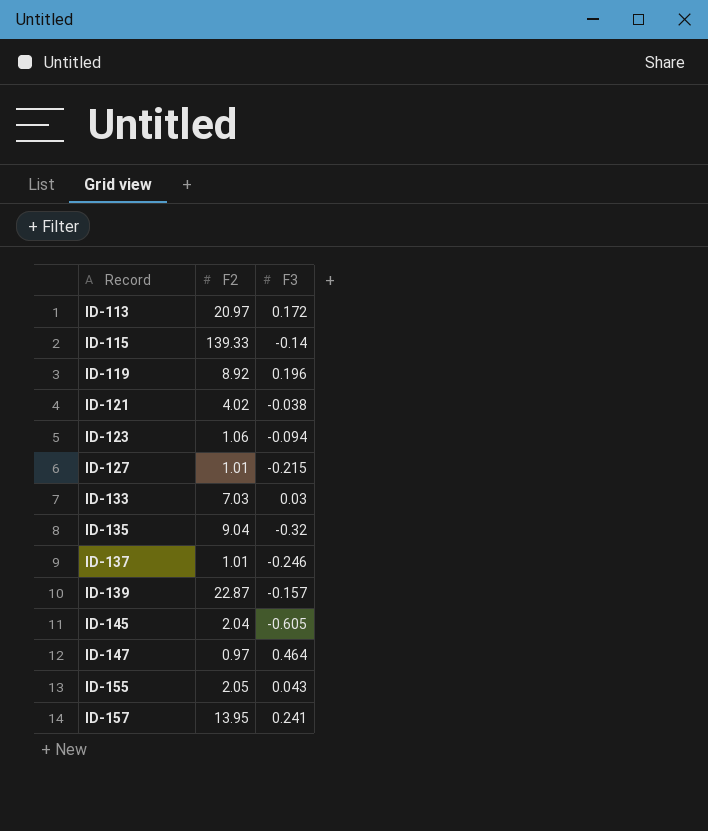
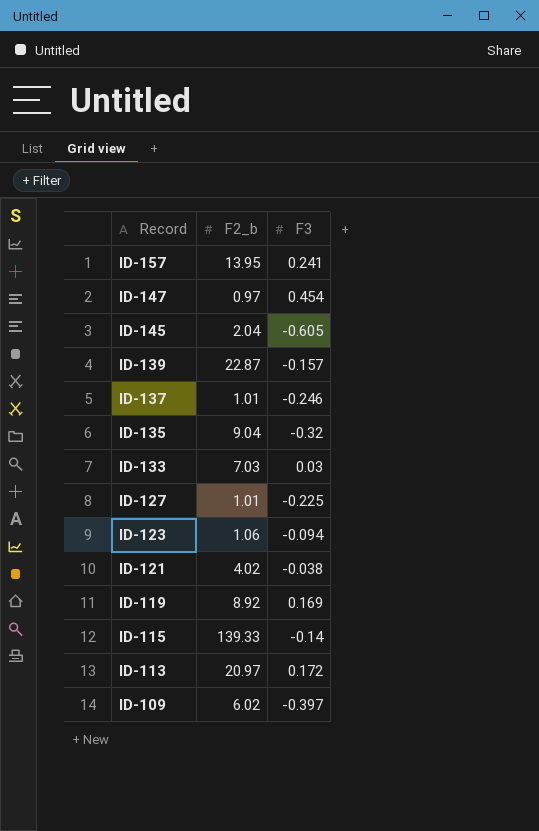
row order: Record ascending -> Record descending
column name: F2 -> F2_b
row ID-155: 2.05 | 0.043 -> none
ID-147 | F3: 0.464 -> 0.454
ID-127 | F3: -0.215 -> -0.225
ID-119 | F3: 0.196 -> 0.169
row ID-109: none -> 6.02 | -0.397

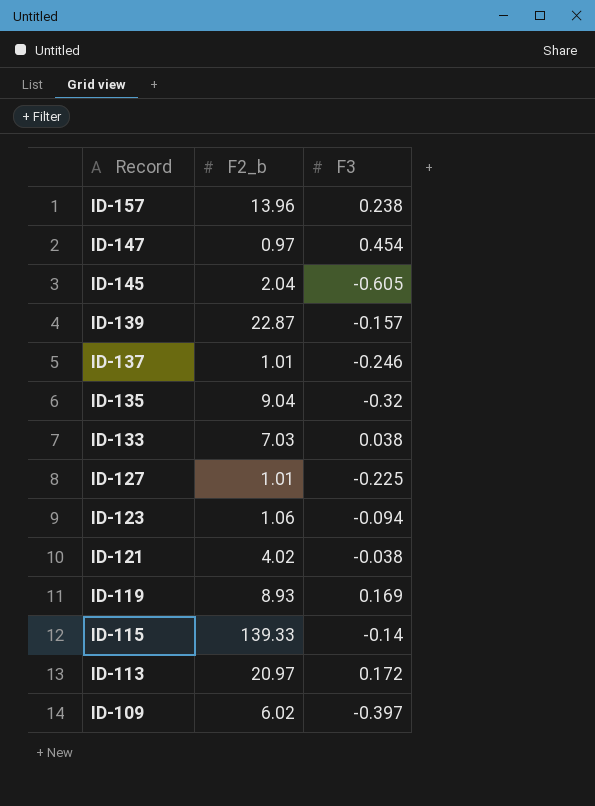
ID-157 | F2_b: 13.95 -> 13.96
ID-157 | F3: 0.241 -> 0.238
ID-133 | F3: 0.03 -> 0.038
ID-119 | F2_b: 8.92 -> 8.93

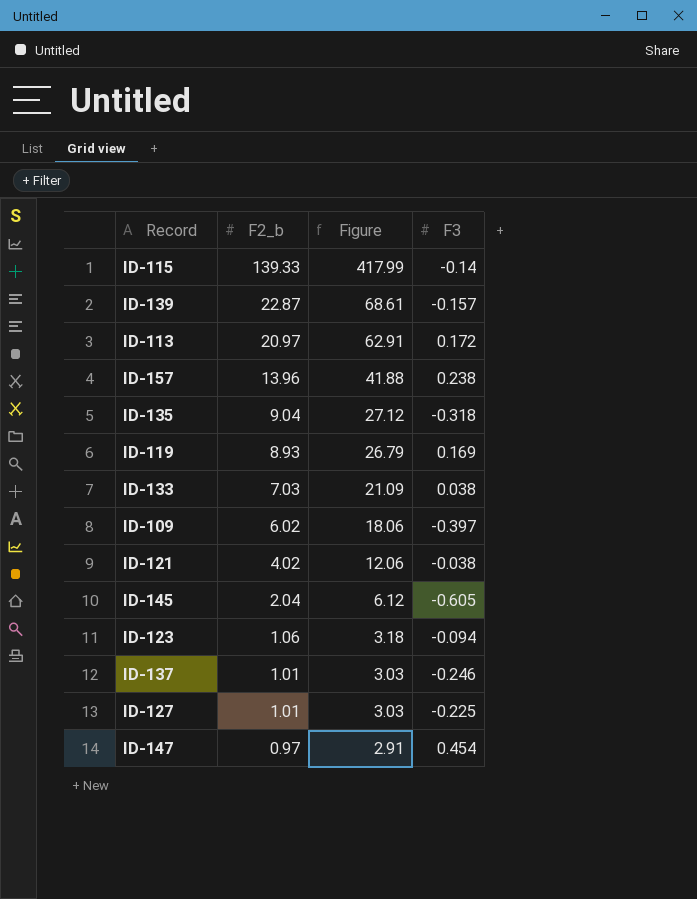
row order: Record descending -> F2_b descending
column Figure | formula: none -> [F2_b] * 3
ID-135 | F3: -0.32 -> -0.318

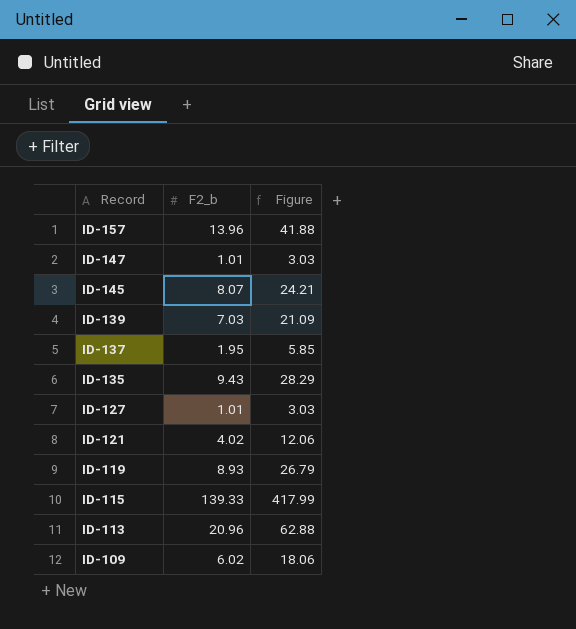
row order: F2_b descending -> Record descending
column F3 | position: 4 -> none
row ID-133: 7.03 | 21.09 | 0.038 -> none
row ID-123: 1.06 | 3.18 | -0.094 -> none
ID-147 | F2_b: 0.97 -> 1.01
ID-147 | Figure: 2.91 -> 3.03
ID-145 | F2_b: 2.04 -> 8.07
ID-145 | Figure: 6.12 -> 24.21
ID-139 | F2_b: 22.87 -> 7.03
ID-139 | Figure: 68.61 -> 21.09
ID-137 | F2_b: 1.01 -> 1.95
ID-137 | Figure: 3.03 -> 5.85
ID-135 | F2_b: 9.04 -> 9.43
ID-135 | Figure: 27.12 -> 28.29
ID-113 | F2_b: 20.97 -> 20.96
ID-113 | Figure: 62.91 -> 62.88

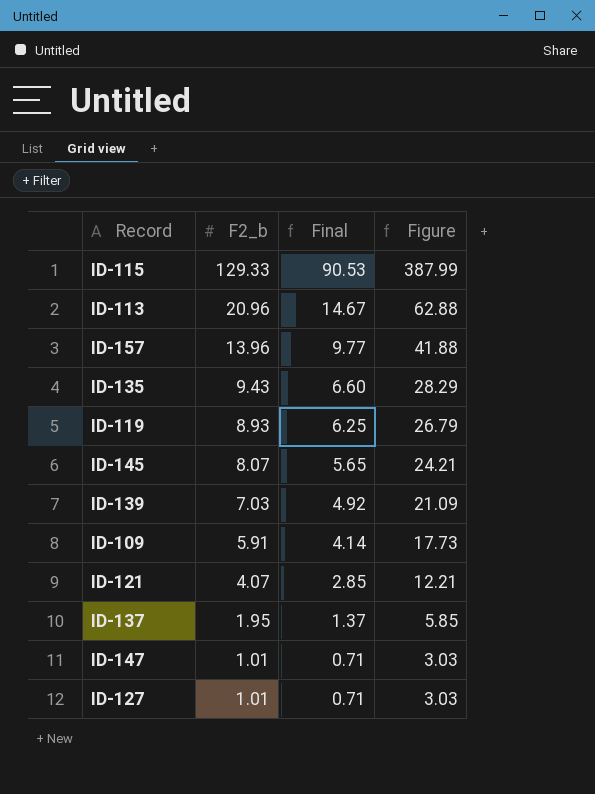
row order: Record descending -> F2_b descending
column Final | formula: none -> [F2_b] * 0.7
ID-115 | F2_b: 139.33 -> 129.33
ID-115 | Figure: 417.99 -> 387.99
ID-109 | F2_b: 6.02 -> 5.91
ID-109 | Figure: 18.06 -> 17.73
ID-121 | F2_b: 4.02 -> 4.07
ID-121 | Figure: 12.06 -> 12.21

